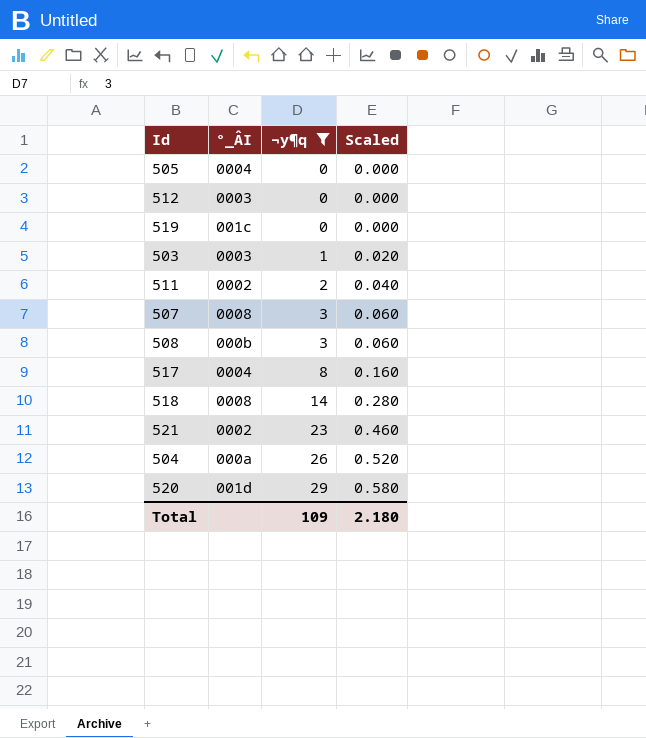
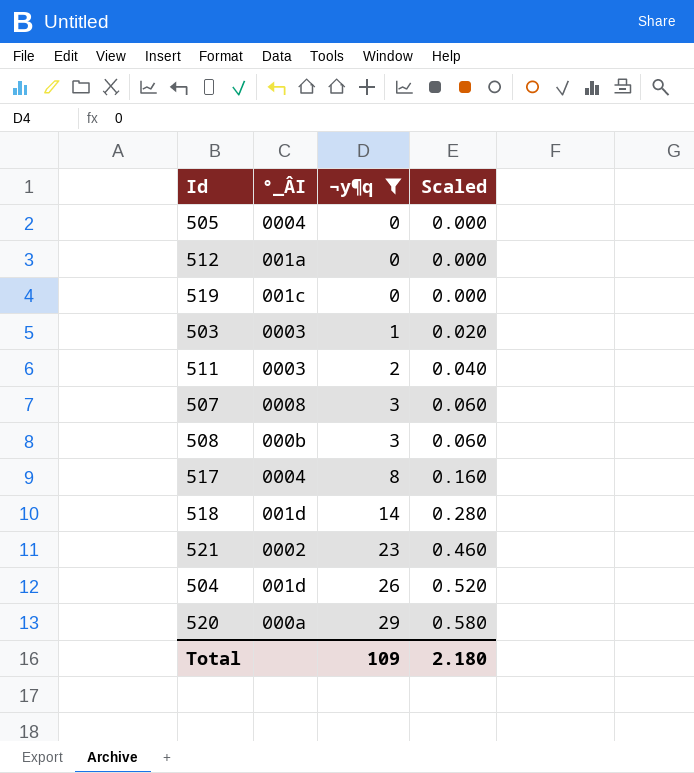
512 | °_ÂI: 0003 -> 001a
511 | °_ÂI: 0002 -> 0003
518 | °_ÂI: 0008 -> 001d
504 | °_ÂI: 000a -> 001d
520 | °_ÂI: 001d -> 000a

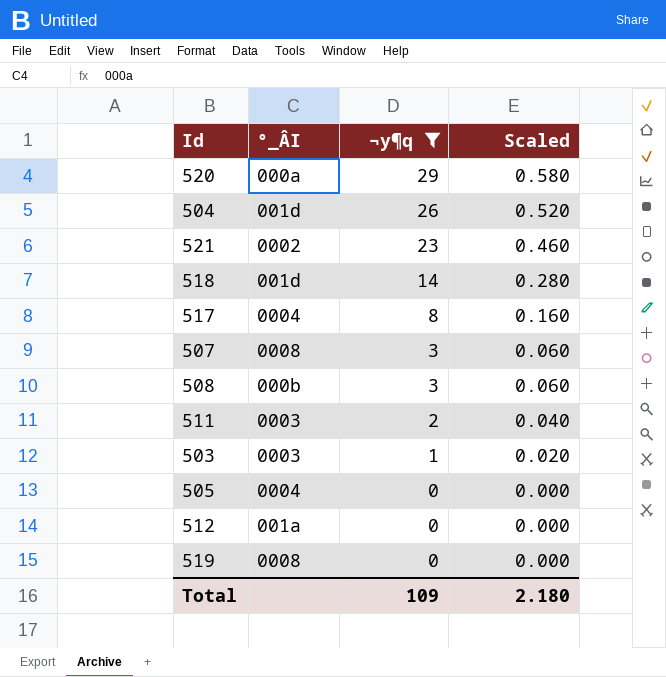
row order: ¬y¶q ascending -> ¬y¶q descending
519 | °_ÂI: 001c -> 0008

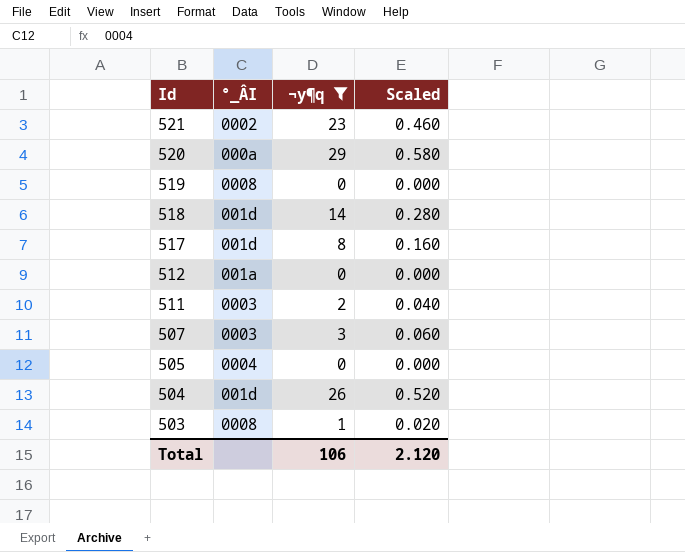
row order: ¬y¶q descending -> Id descending
row 508: 000b | 3 | 0.060 -> none
517 | °_ÂI: 0004 -> 001d
507 | °_ÂI: 0008 -> 0003
503 | °_ÂI: 0003 -> 0008
Total | ¬y¶q: 109 -> 106
Total | Scaled: 2.180 -> 2.120

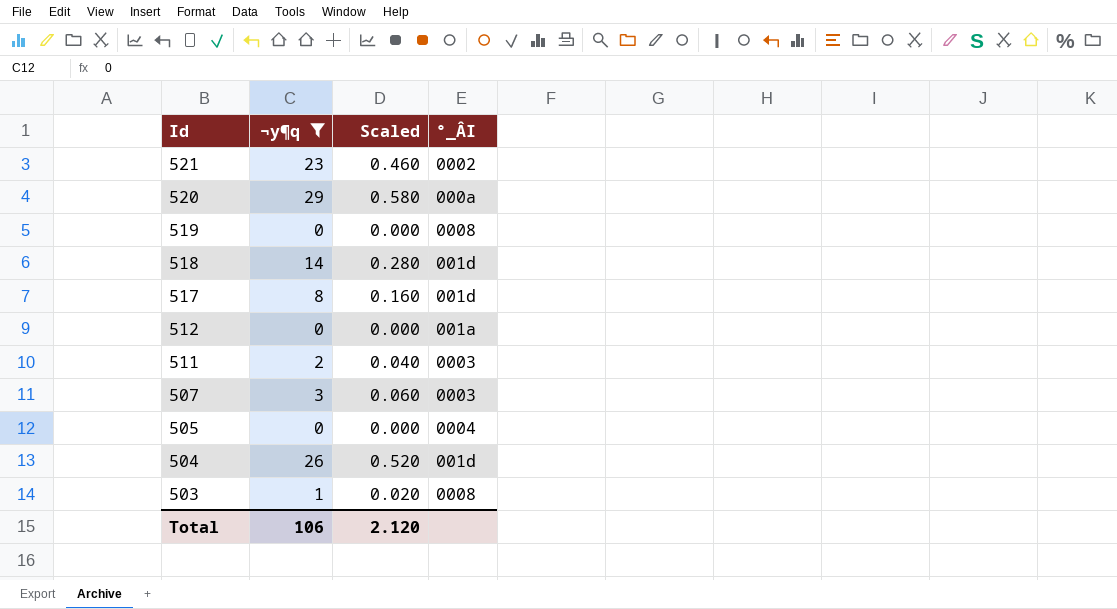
column °_ÂI | position: 2 -> 4

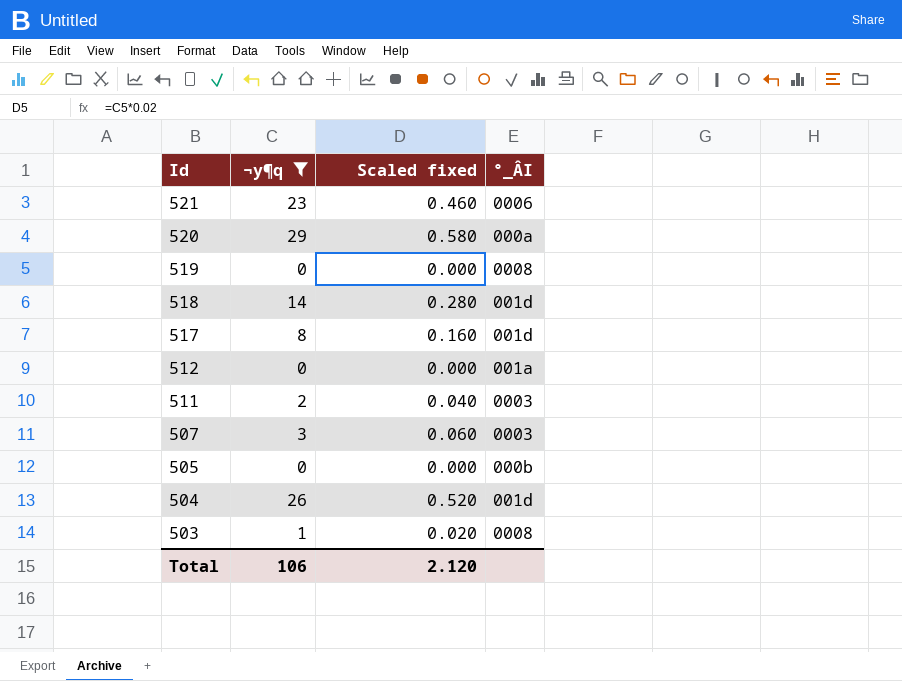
column name: Scaled -> Scaled fixed
521 | °_ÂI: 0002 -> 0006
505 | °_ÂI: 0004 -> 000b

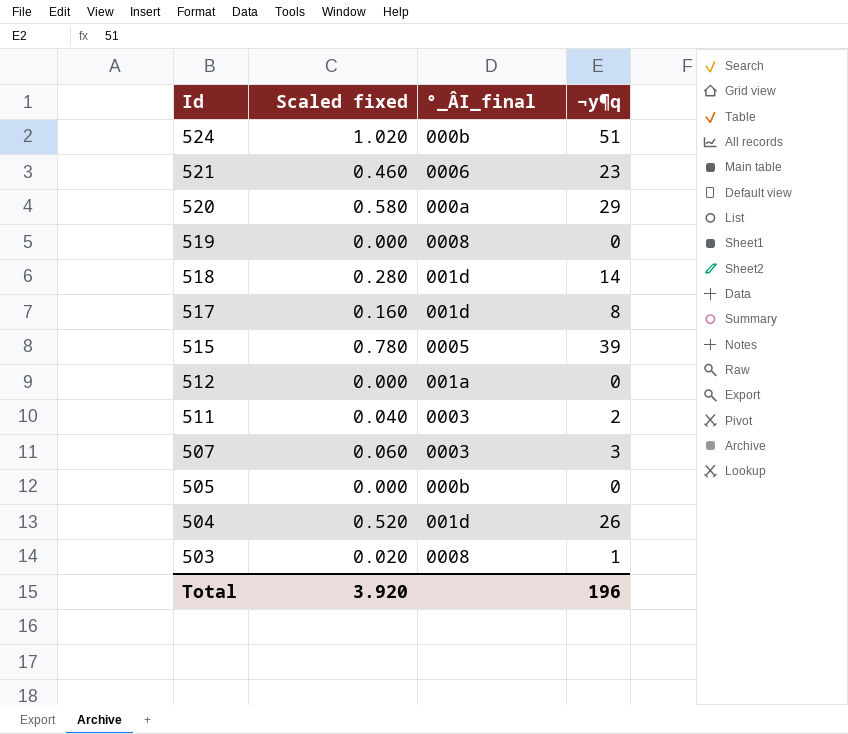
filter: ¬y¶q <= 29 -> none
column name: °_ÂI -> °_ÂI_final
column ¬y¶q | position: 2 -> 4
Total | Scaled fixed: 2.120 -> 3.920
Total | ¬y¶q: 106 -> 196

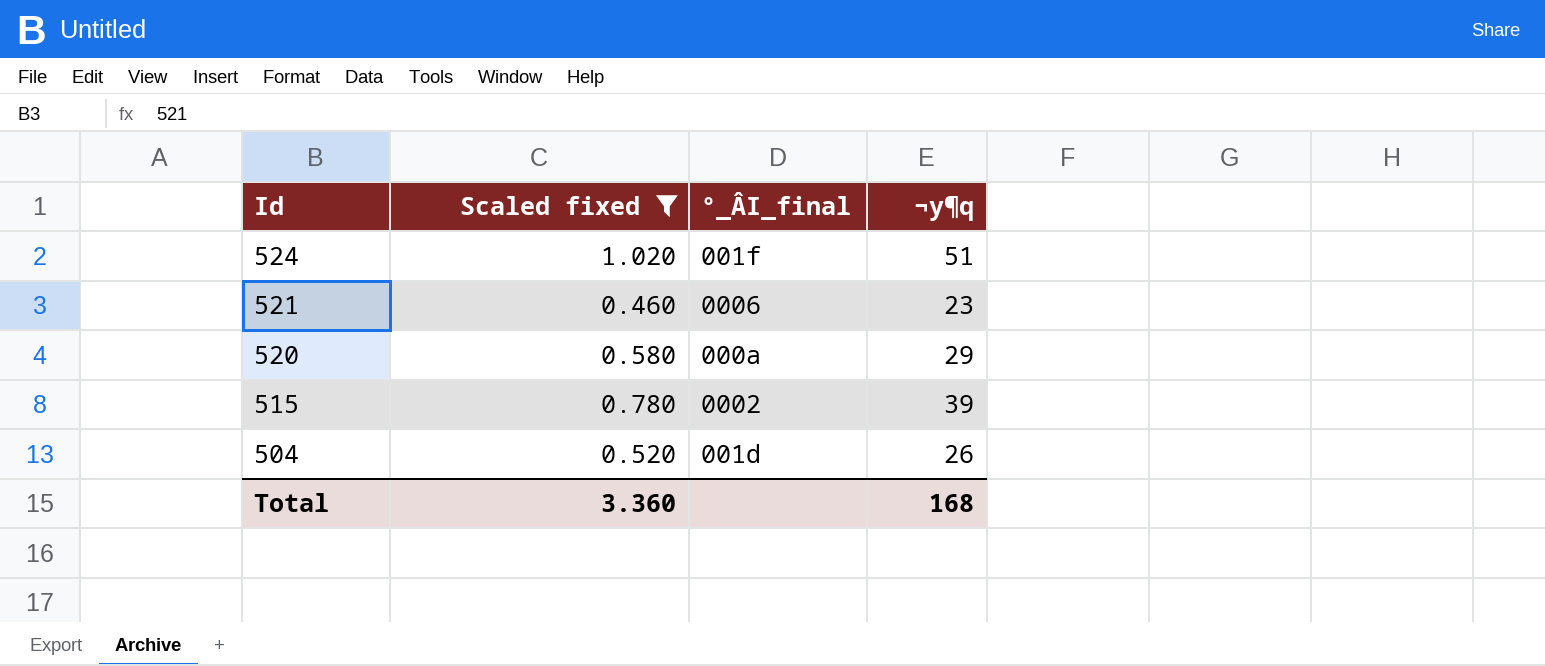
filter: none -> Scaled fixed >= 0.460
524 | °_ÂI_final: 000b -> 001f
515 | °_ÂI_final: 0005 -> 0002
Total | Scaled fixed: 3.920 -> 3.360
Total | ¬y¶q: 196 -> 168

